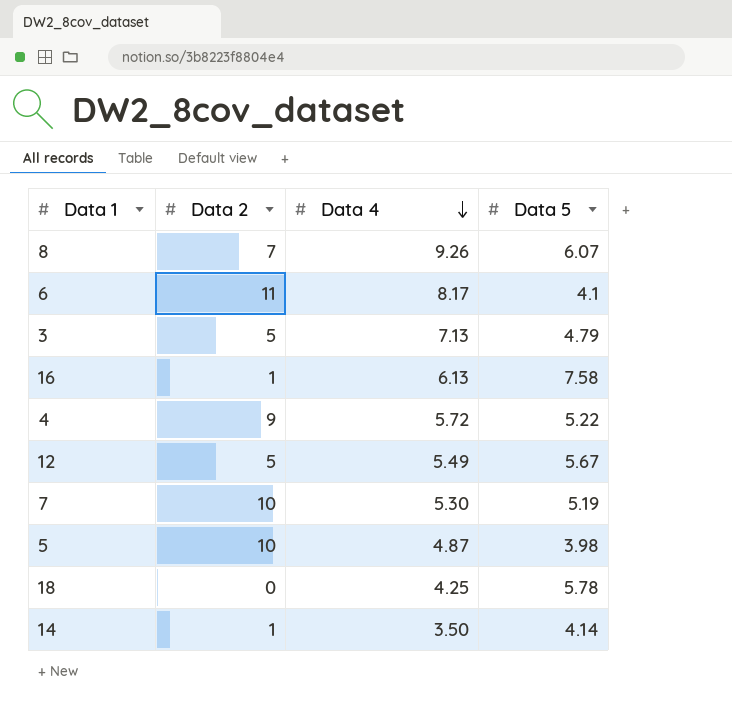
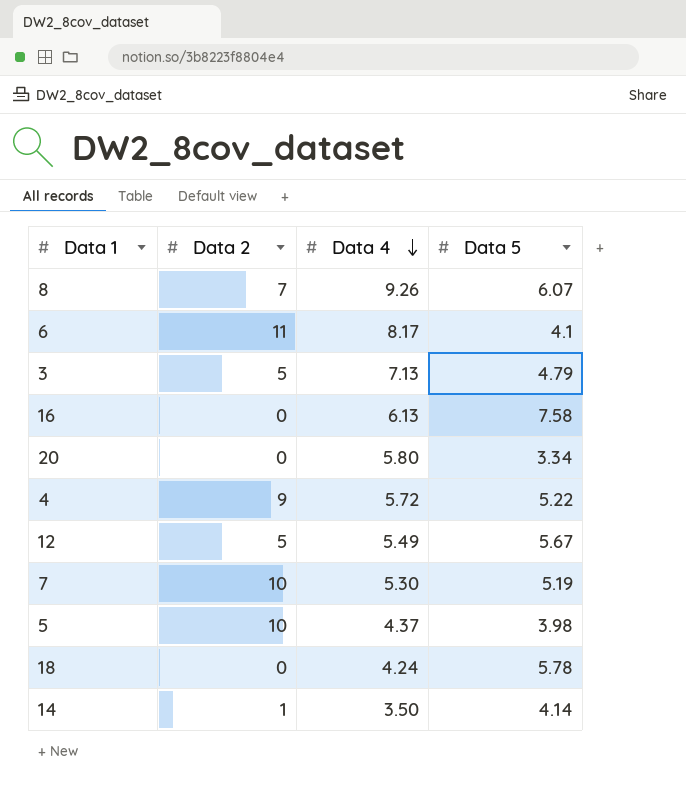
16 | Data 2: 1 -> 0
row 20: none -> 0 | 5.80 | 3.34
5 | Data 4: 4.87 -> 4.37
18 | Data 4: 4.25 -> 4.24

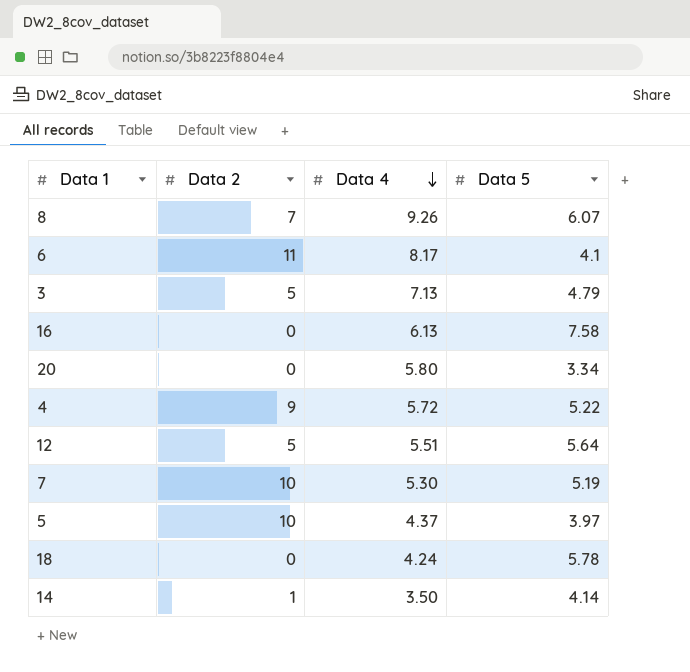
12 | Data 4: 5.49 -> 5.51
12 | Data 5: 5.67 -> 5.64
5 | Data 5: 3.98 -> 3.97

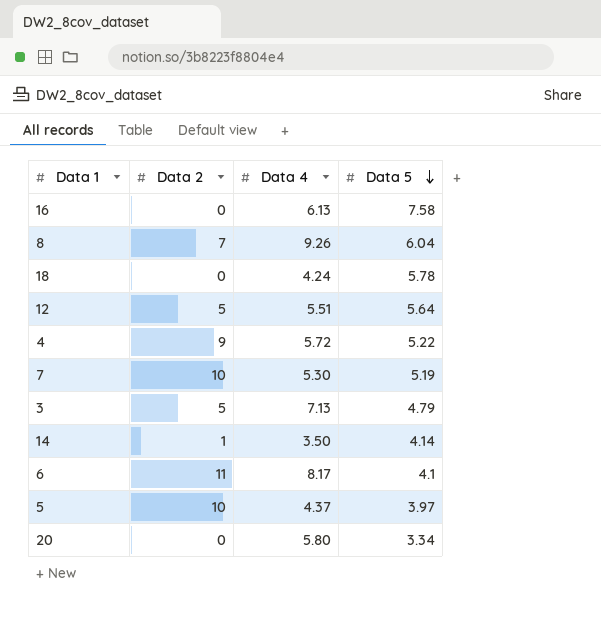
row order: Data 4 descending -> Data 5 descending
8 | Data 5: 6.07 -> 6.04

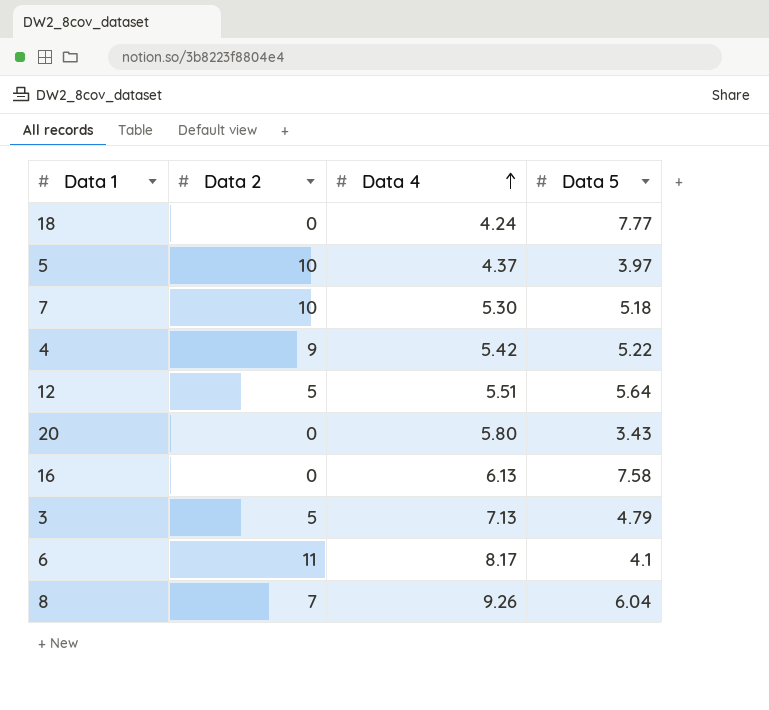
row order: Data 5 descending -> Data 4 ascending
row 14: 1 | 3.50 | 4.14 -> none
18 | Data 5: 5.78 -> 7.77
7 | Data 5: 5.19 -> 5.18
4 | Data 4: 5.72 -> 5.42
20 | Data 5: 3.34 -> 3.43

